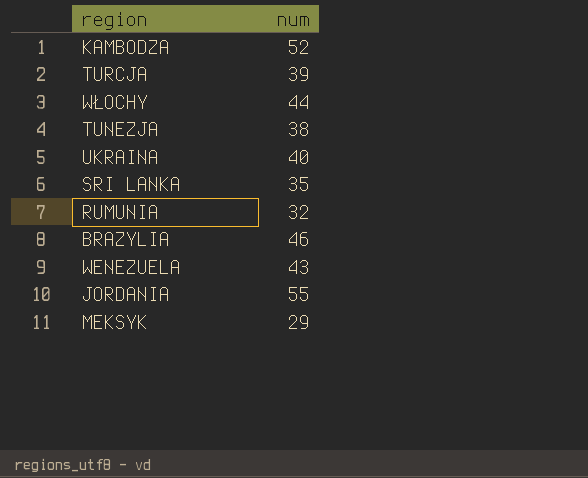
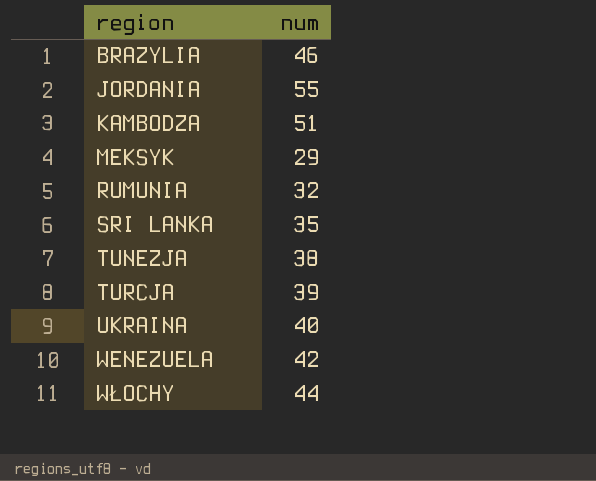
row order: none -> region ascending
KAMBODZA | num: 52 -> 51
WENEZUELA | num: 43 -> 42

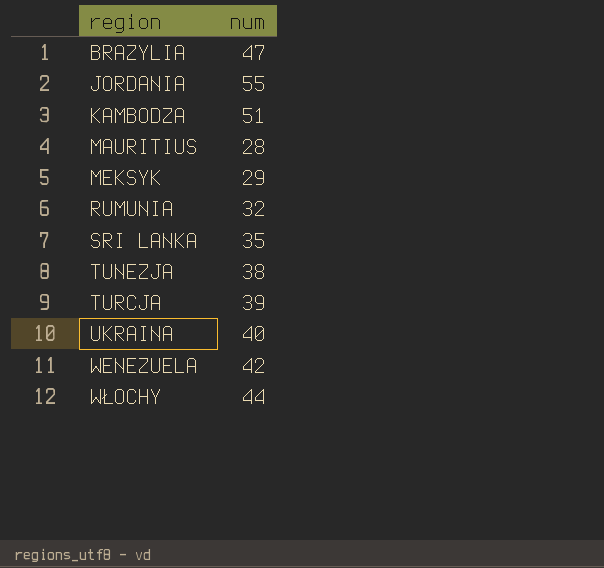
BRAZYLIA | num: 46 -> 47
row MAURITIUS: none -> 28

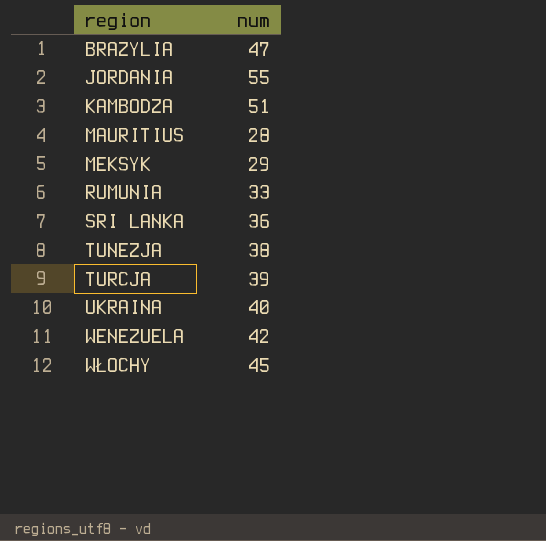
RUMUNIA | num: 32 -> 33
SRI LANKA | num: 35 -> 36
WŁOCHY | num: 44 -> 45

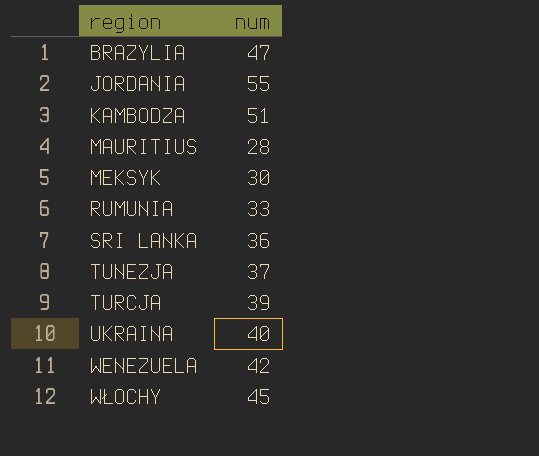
MEKSYK | num: 29 -> 30
TUNEZJA | num: 38 -> 37

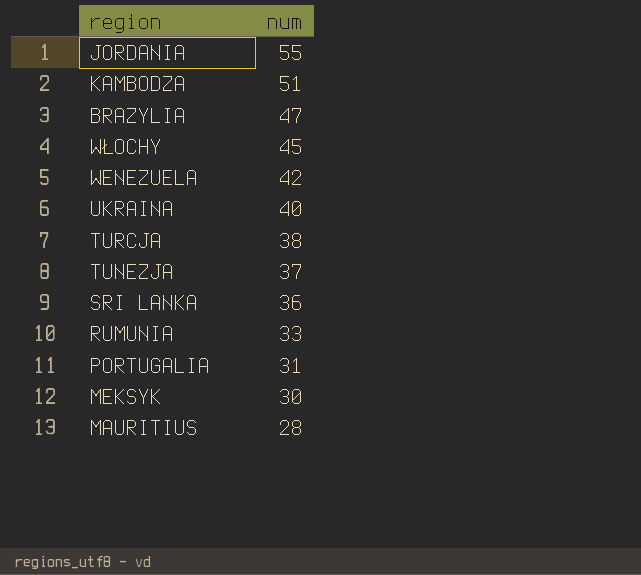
row order: region ascending -> num descending
TURCJA | num: 39 -> 38
row PORTUGALIA: none -> 31

